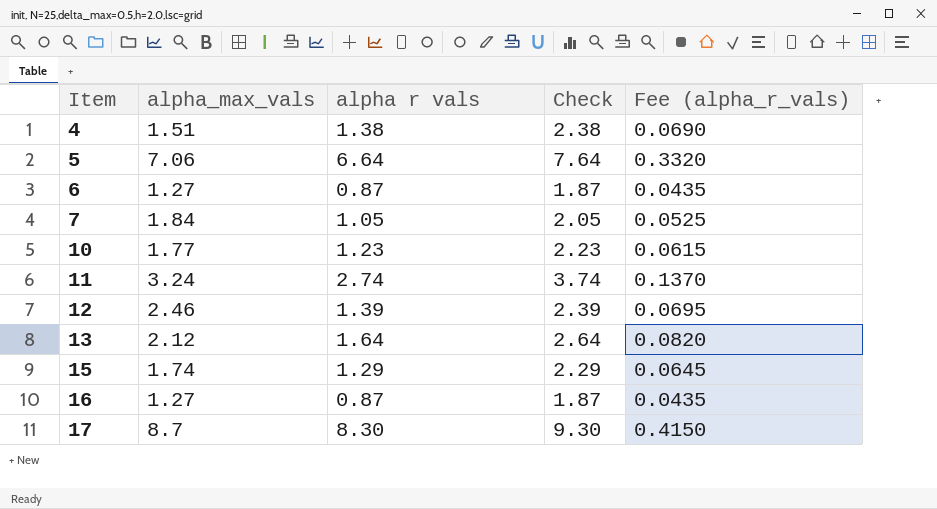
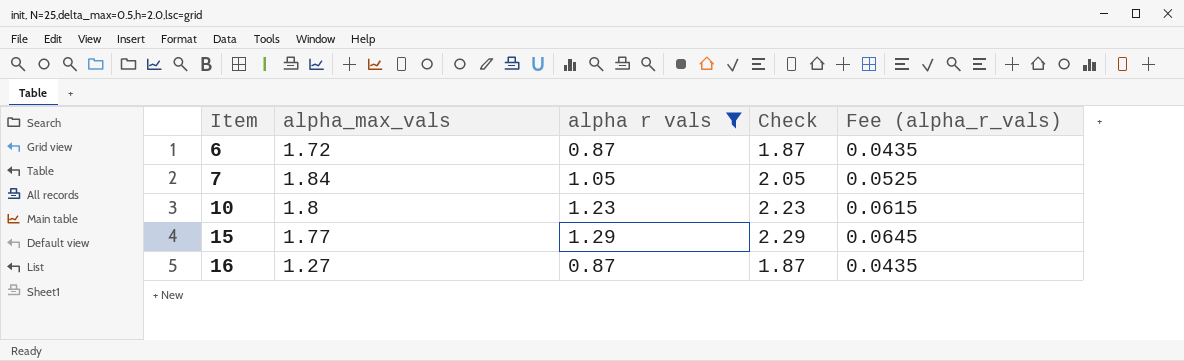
filter: none -> alpha r vals <= 1.29
6 | alpha_max_vals: 1.27 -> 1.72
10 | alpha_max_vals: 1.77 -> 1.8
15 | alpha_max_vals: 1.74 -> 1.77

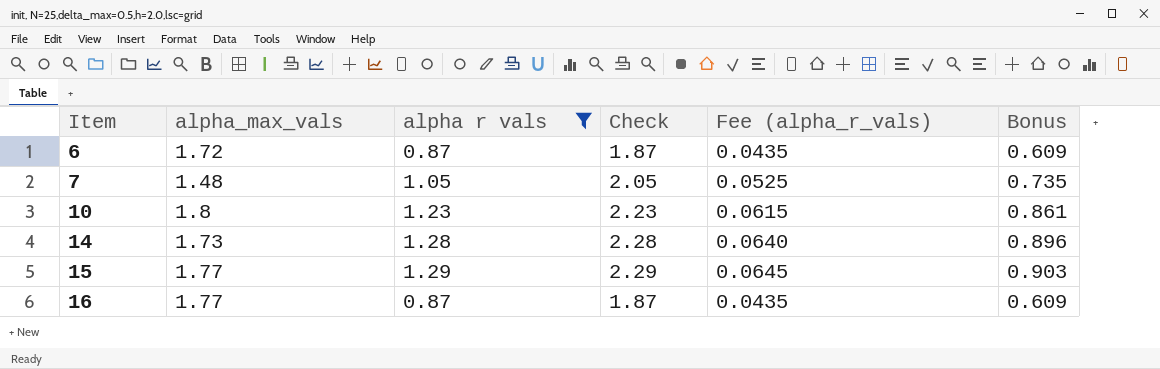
column Bonus | formula: none -> [alpha r vals] * 0.7
7 | alpha_max_vals: 1.84 -> 1.48
row 14: none -> 1.73 | 1.28 | 2.28 | 0.0640 | 0.896
16 | alpha_max_vals: 1.27 -> 1.77

